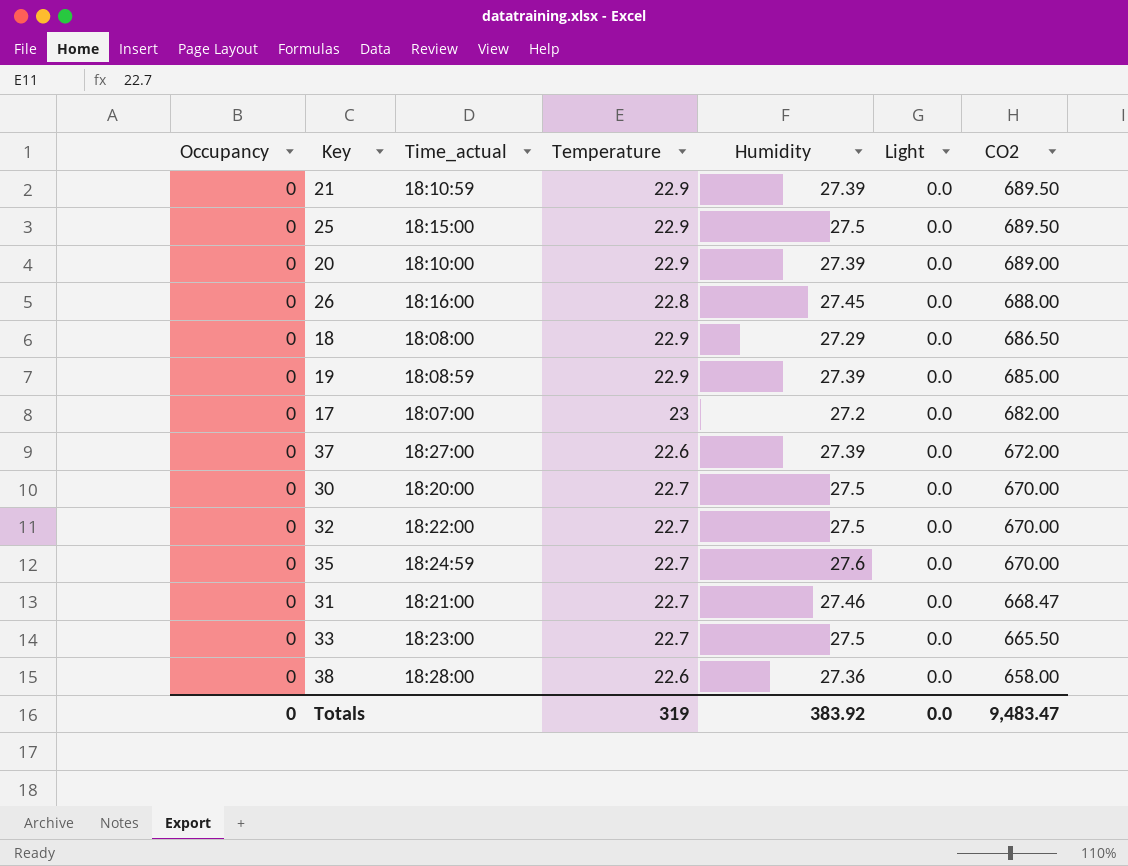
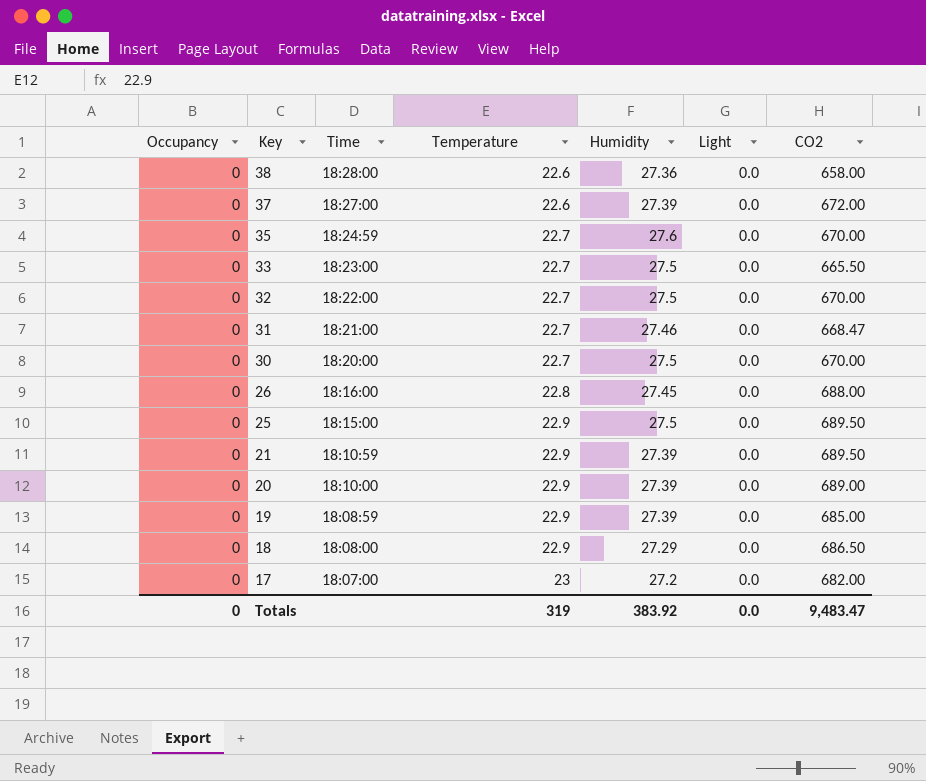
row order: CO2 descending -> Key descending
column name: Time_actual -> Time

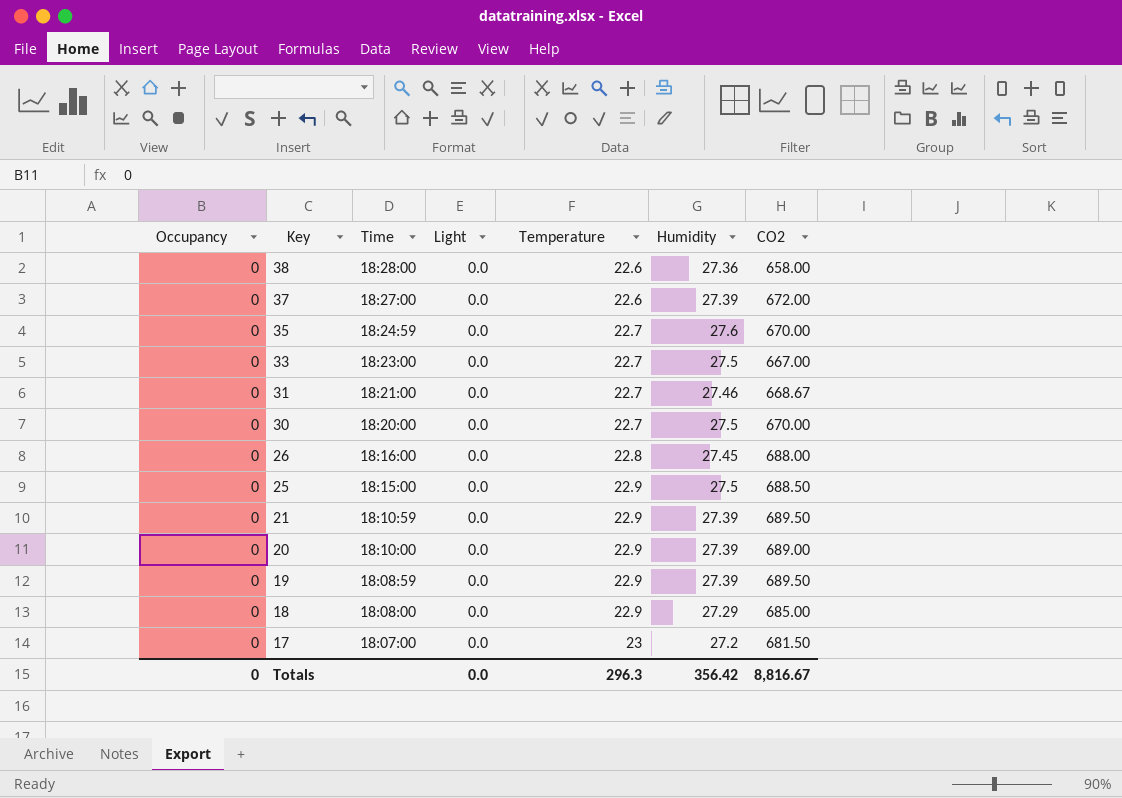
column Light | position: 6 -> 4
row 32: 0 | 18:22:00 | 22.7 | 27.5 | 0.0 | 670.00 -> none
33 | CO2: 665.50 -> 667.00
31 | CO2: 668.47 -> 668.67
25 | CO2: 689.50 -> 688.50
19 | CO2: 685.00 -> 689.50
18 | CO2: 686.50 -> 685.00
17 | CO2: 682.00 -> 681.50
Totals | Temperature: 319 -> 296.3
Totals | Humidity: 383.92 -> 356.42
Totals | CO2: 9,483.47 -> 8,816.67

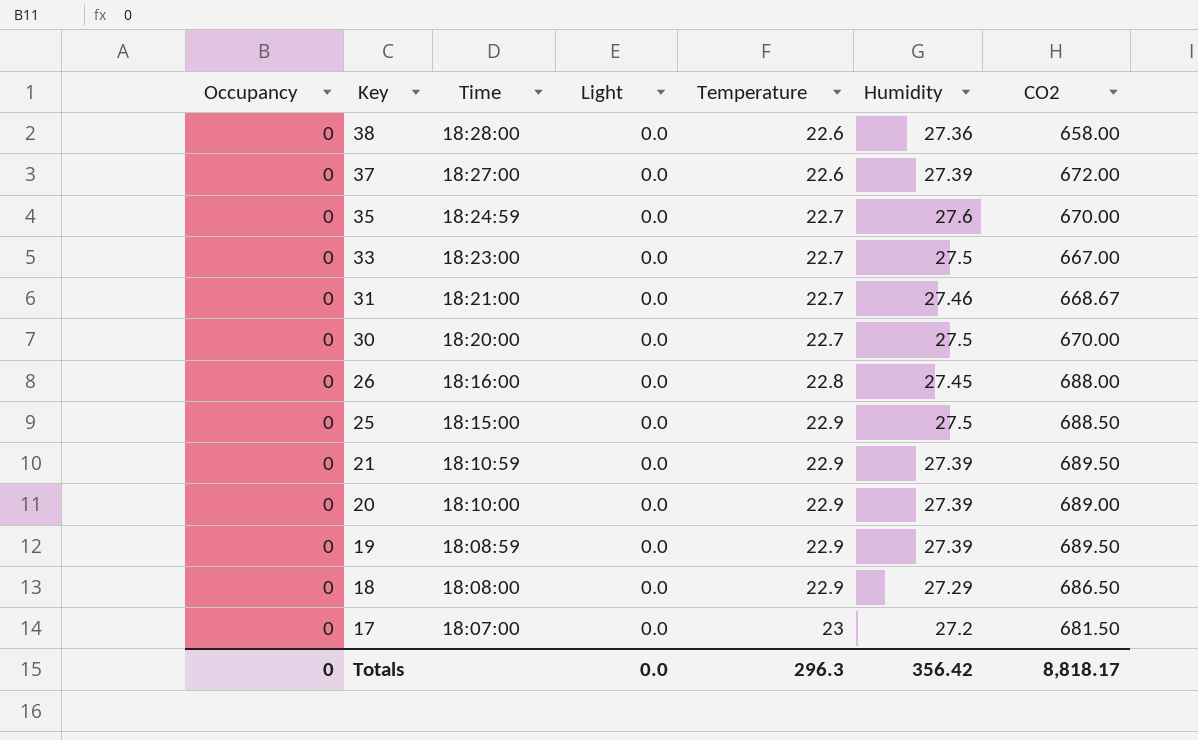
18 | CO2: 685.00 -> 686.50
Totals | CO2: 8,816.67 -> 8,818.17

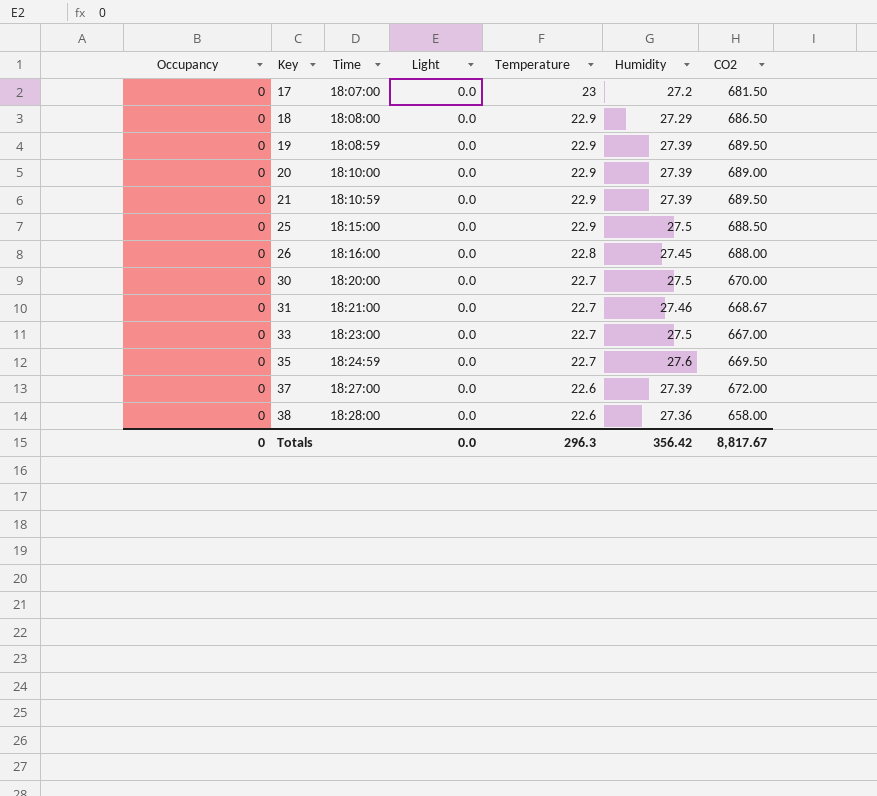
row order: Key descending -> Key ascending
35 | CO2: 670.00 -> 669.50
Totals | CO2: 8,818.17 -> 8,817.67

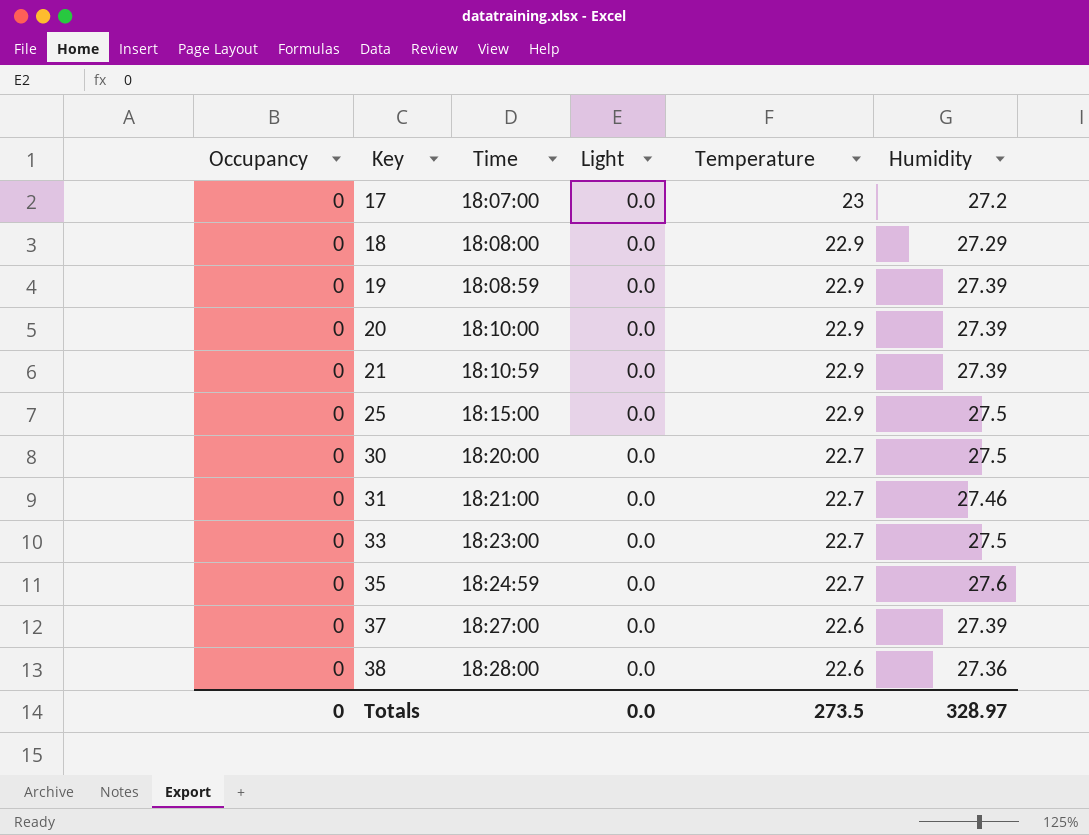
column CO2 | position: 7 -> none
row 26: 0 | 18:16:00 | 0.0 | 22.8 | 27.45 | 688.00 -> none
Totals | Temperature: 296.3 -> 273.5
Totals | Humidity: 356.42 -> 328.97

